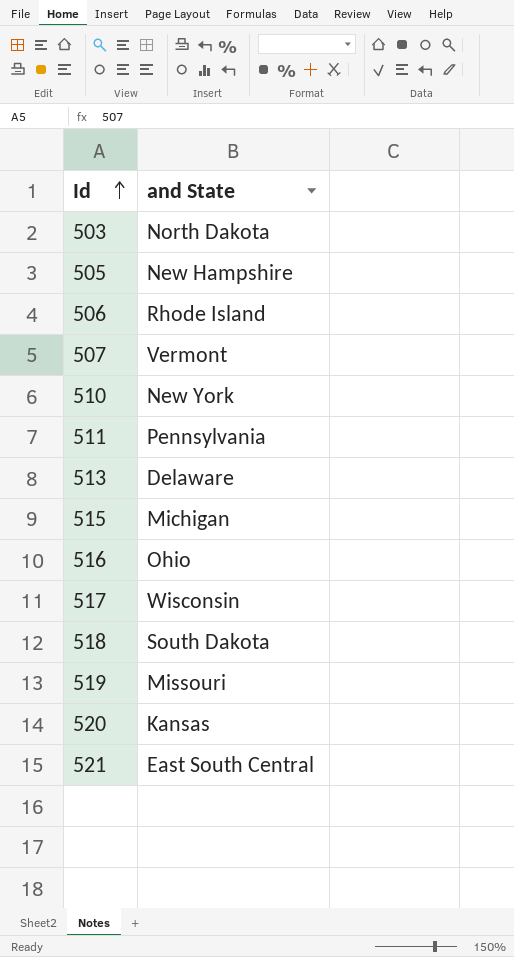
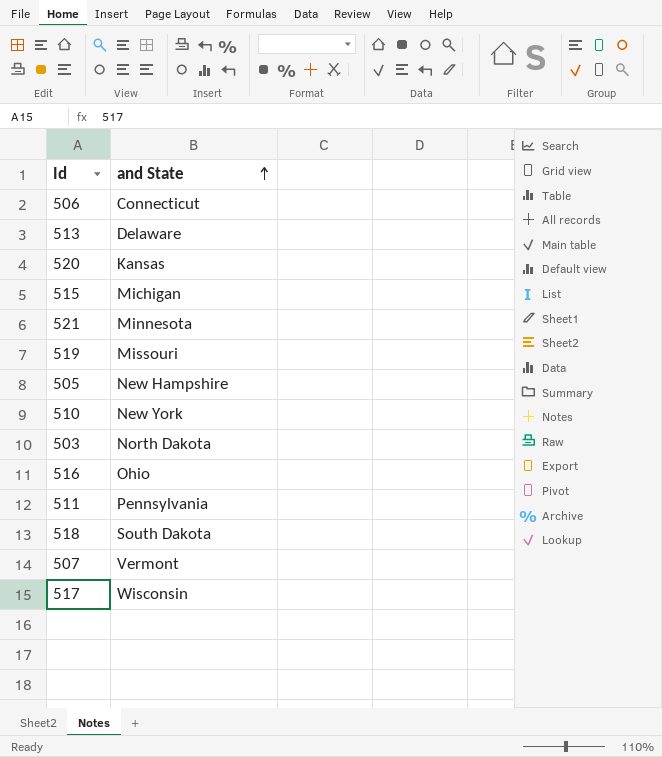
row order: Id ascending -> and State ascending
506 | and State: Rhode Island -> Connecticut
521 | and State: East South Central -> Minnesota

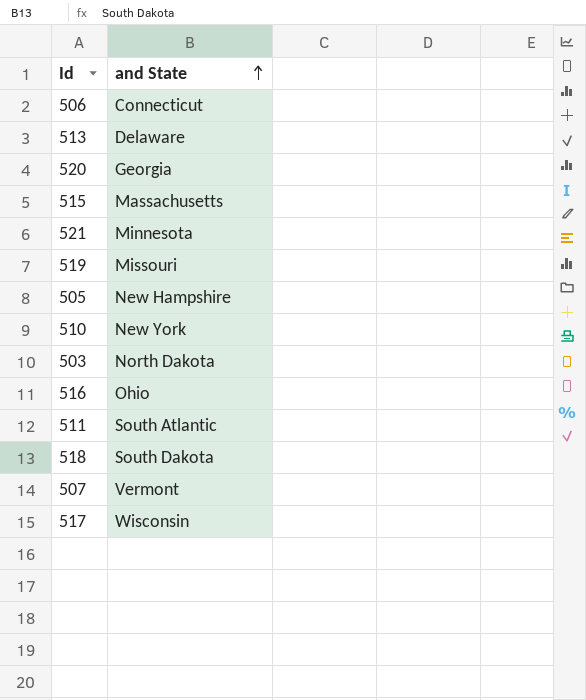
520 | and State: Kansas -> Georgia
515 | and State: Michigan -> Massachusetts
511 | and State: Pennsylvania -> South Atlantic

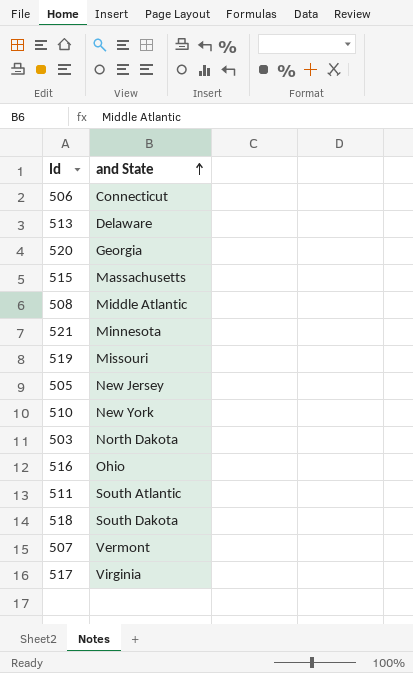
row 508: none -> Middle Atlantic
505 | and State: New Hampshire -> New Jersey
517 | and State: Wisconsin -> Virginia

